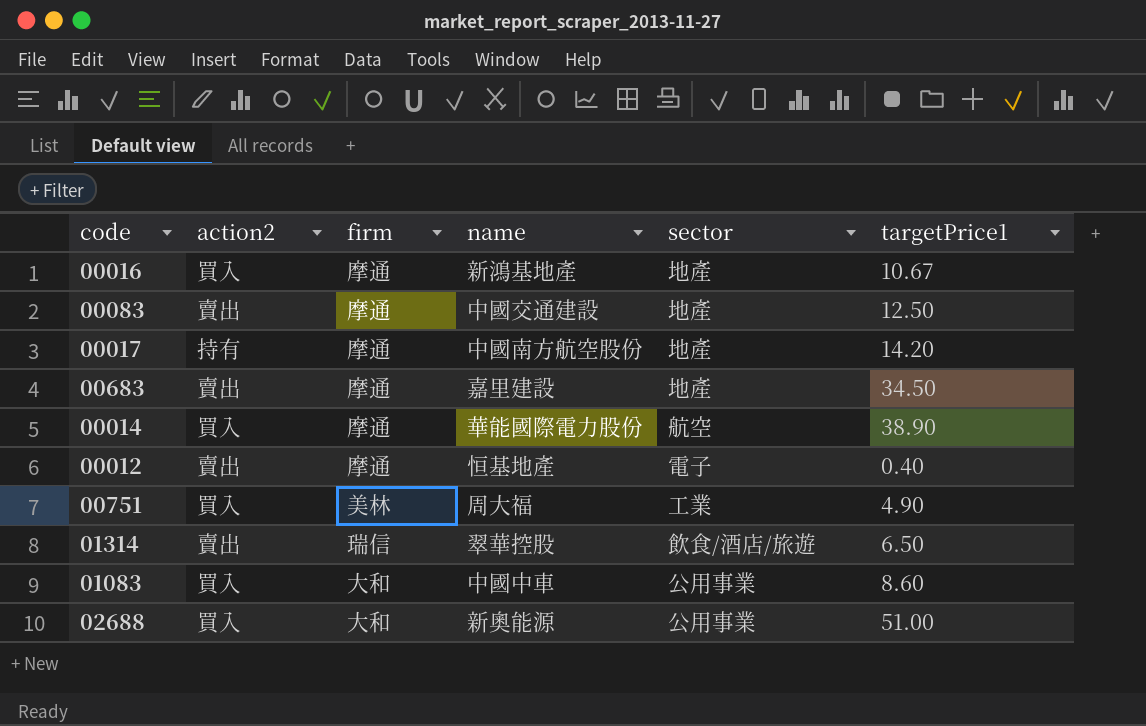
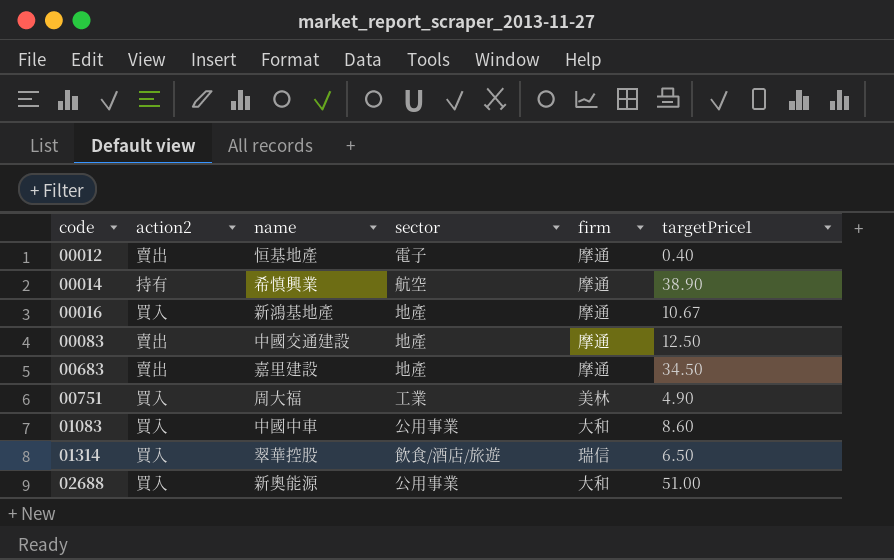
row order: none -> code ascending
column firm | position: 3 -> 5
row 00017: 持有 | 摩通 | 中國南方航空股份 | 地產 | 14.20 -> none
00014 | action2: 買入 -> 持有
00014 | name: 華能國際電力股份 -> 希慎興業
01314 | action2: 賣出 -> 買入

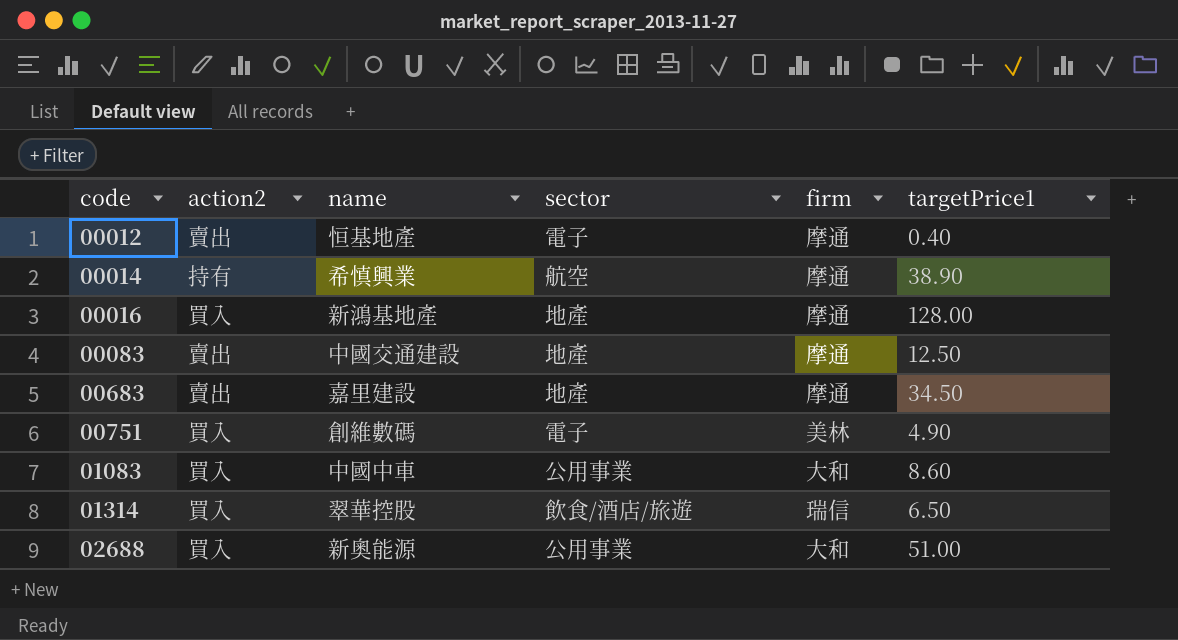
00016 | targetPrice1: 10.67 -> 128.00
00751 | name: 周大福 -> 創維數碼
00751 | sector: 工業 -> 電子

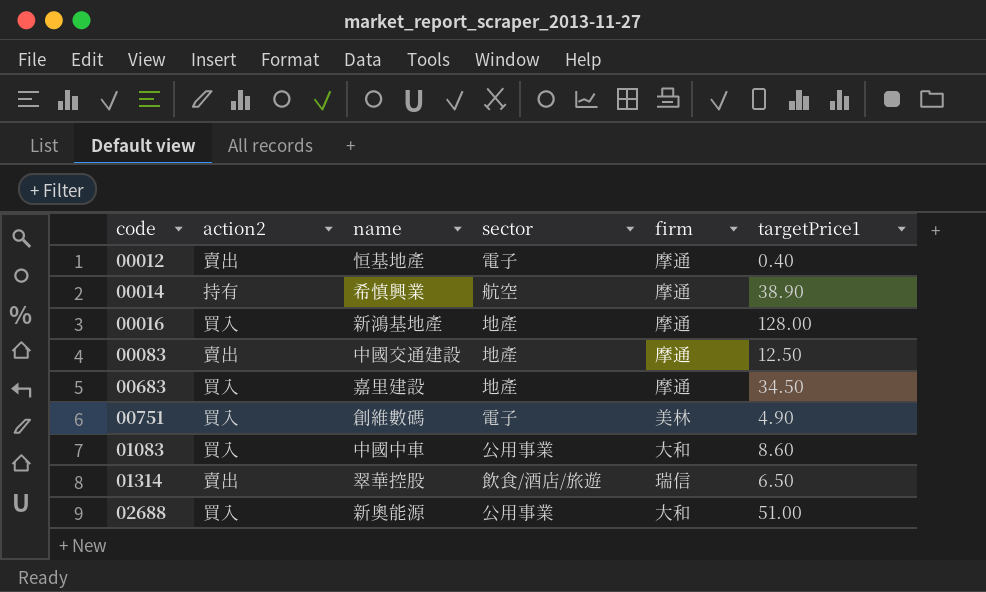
00683 | action2: 賣出 -> 買入
01314 | action2: 買入 -> 賣出

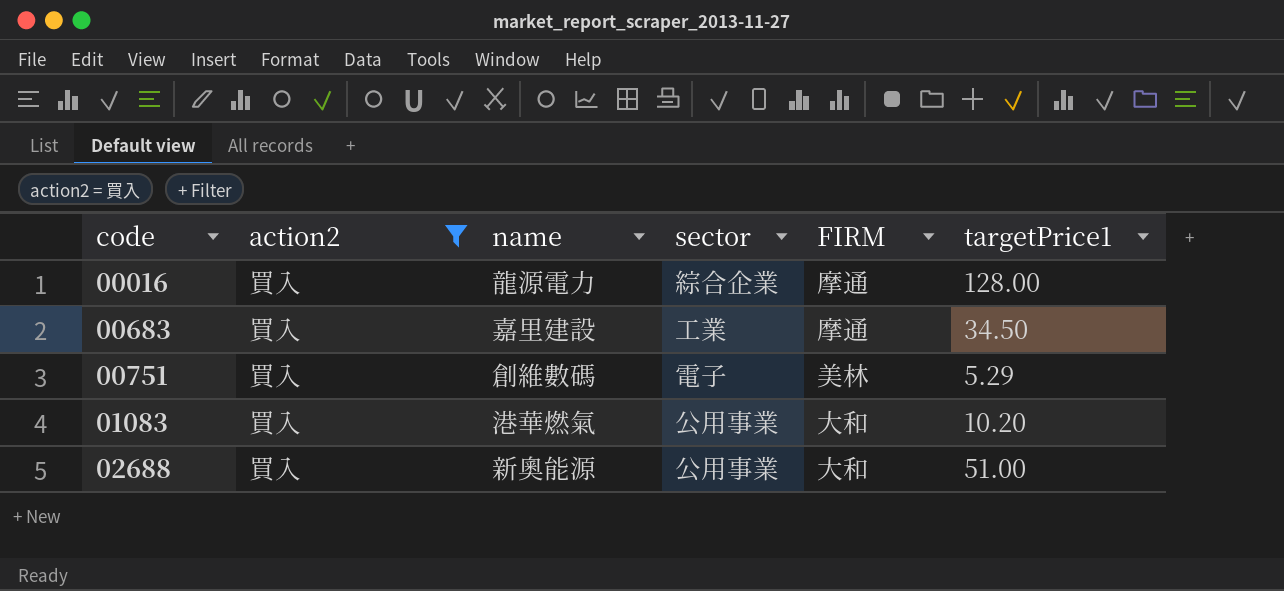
filter: none -> action2 = 買入
column name: firm -> FIRM
00016 | name: 新鴻基地產 -> 龍源電力
00016 | sector: 地產 -> 綜合企業
00683 | sector: 地產 -> 工業
00751 | targetPrice1: 4.90 -> 5.29
01083 | name: 中國中車 -> 港華燃氣
01083 | targetPrice1: 8.60 -> 10.20

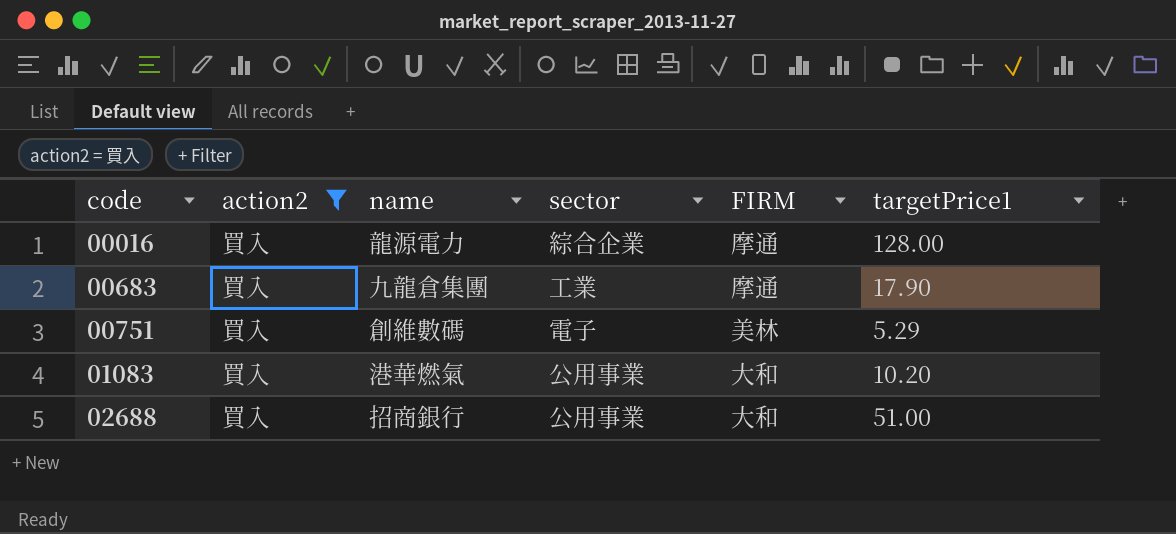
00683 | name: 嘉里建設 -> 九龍倉集團
00683 | targetPrice1: 34.50 -> 17.90
02688 | name: 新奧能源 -> 招商銀行

